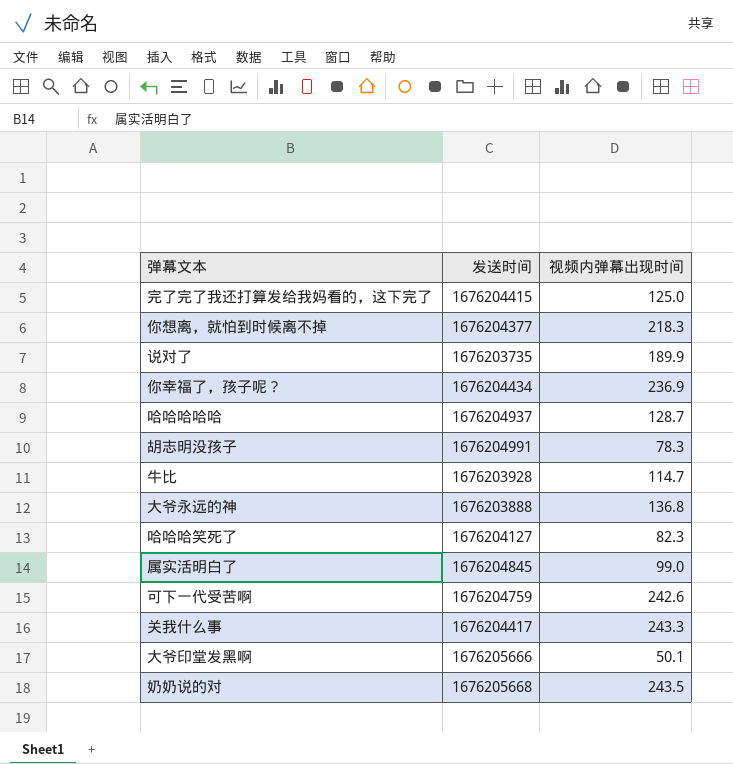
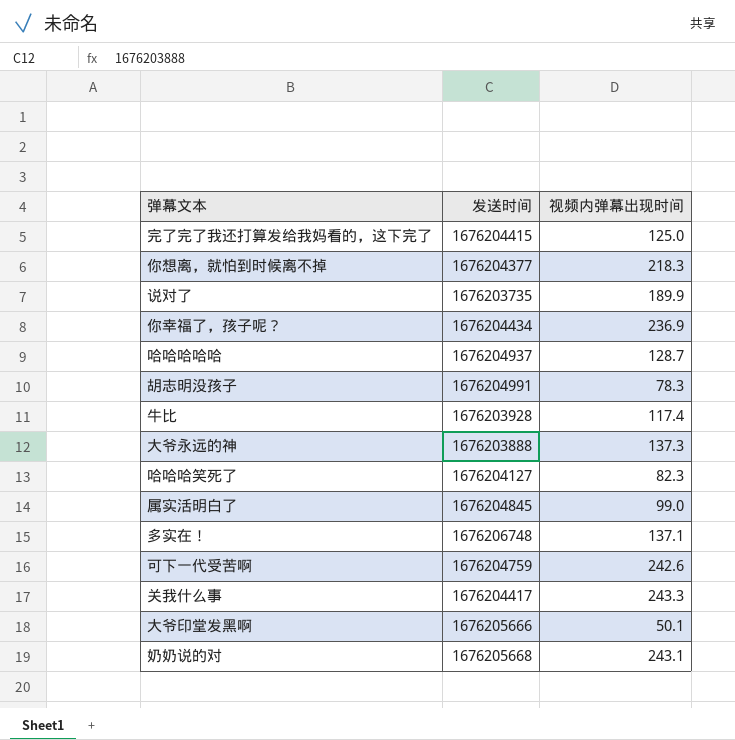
牛比 | 视频内弹幕出现时间: 114.7 -> 117.4
大爷永远的神 | 视频内弹幕出现时间: 136.8 -> 137.3
row 多实在！: none -> 1676206748 | 137.1
奶奶说的对 | 视频内弹幕出现时间: 243.5 -> 243.1

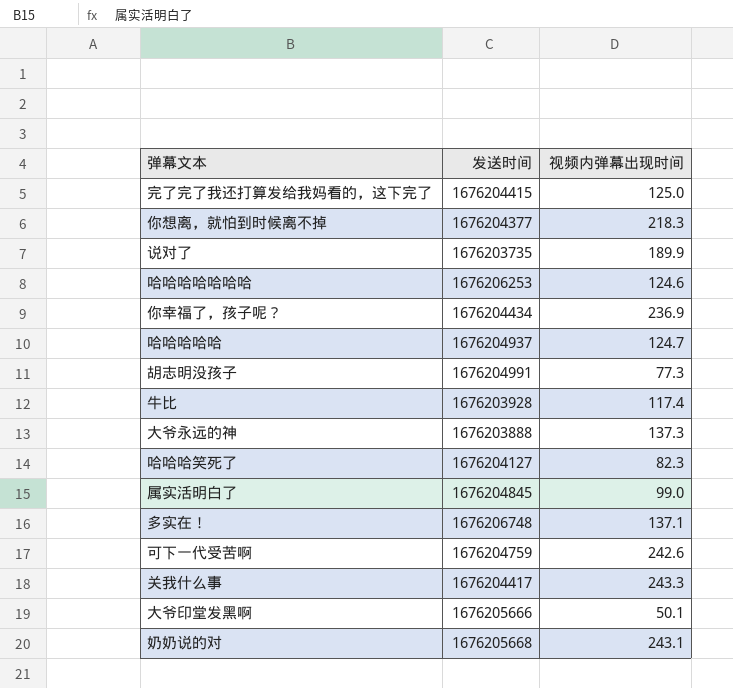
row 哈哈哈哈哈哈哈: none -> 1676206253 | 124.6
哈哈哈哈哈 | 视频内弹幕出现时间: 128.7 -> 124.7
胡志明没孩子 | 视频内弹幕出现时间: 78.3 -> 77.3

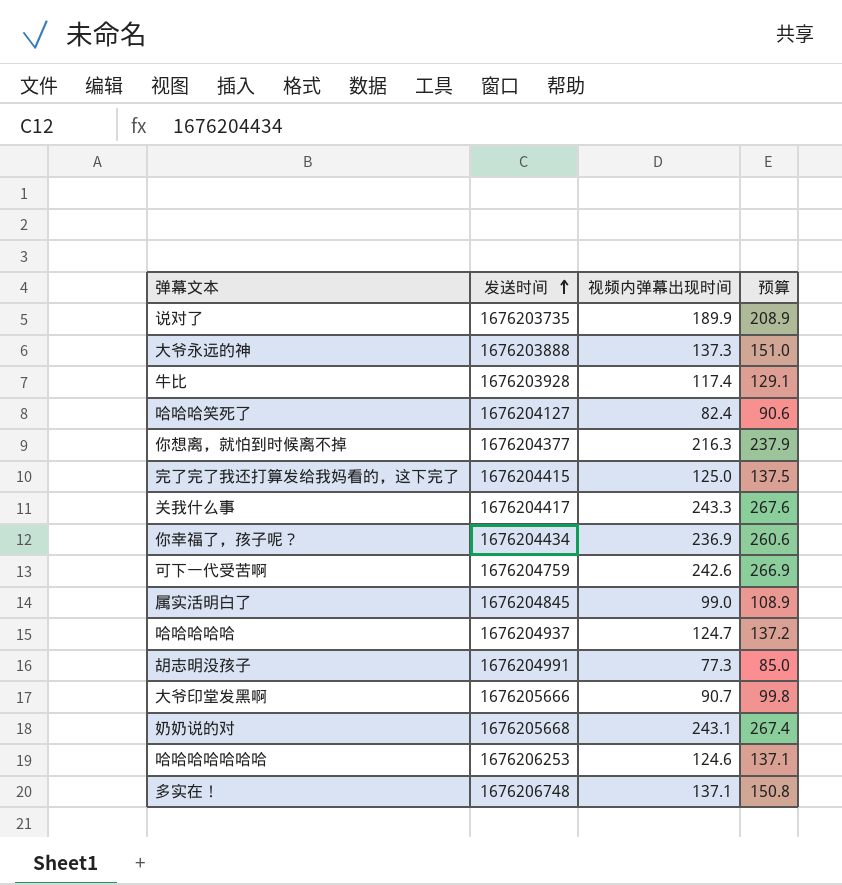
row order: none -> 发送时间 ascending
column 预算 | formula: none -> [视频内弹幕出现时间] * 1.1
哈哈哈笑死了 | 视频内弹幕出现时间: 82.3 -> 82.4
你想离，就怕到时候离不掉 | 视频内弹幕出现时间: 218.3 -> 216.3
大爷印堂发黑啊 | 视频内弹幕出现时间: 50.1 -> 90.7

